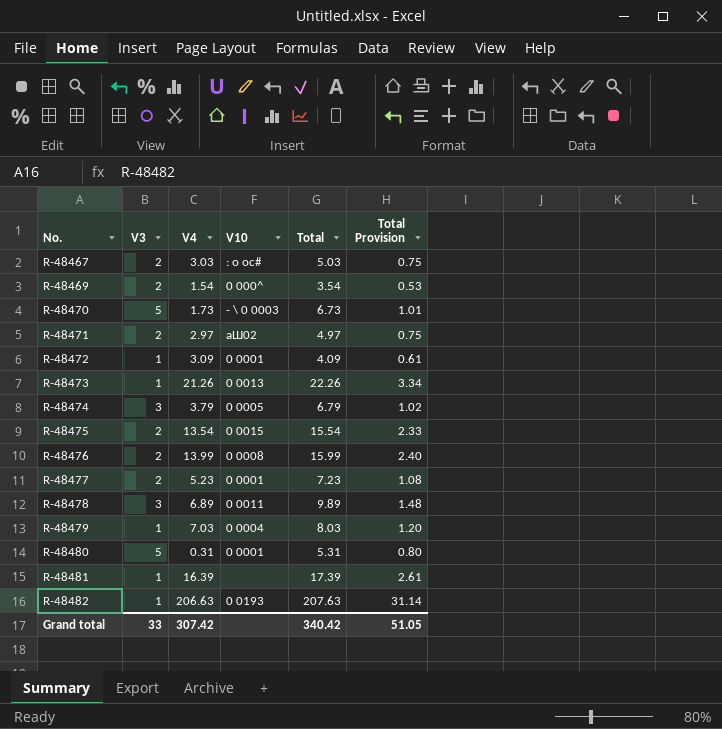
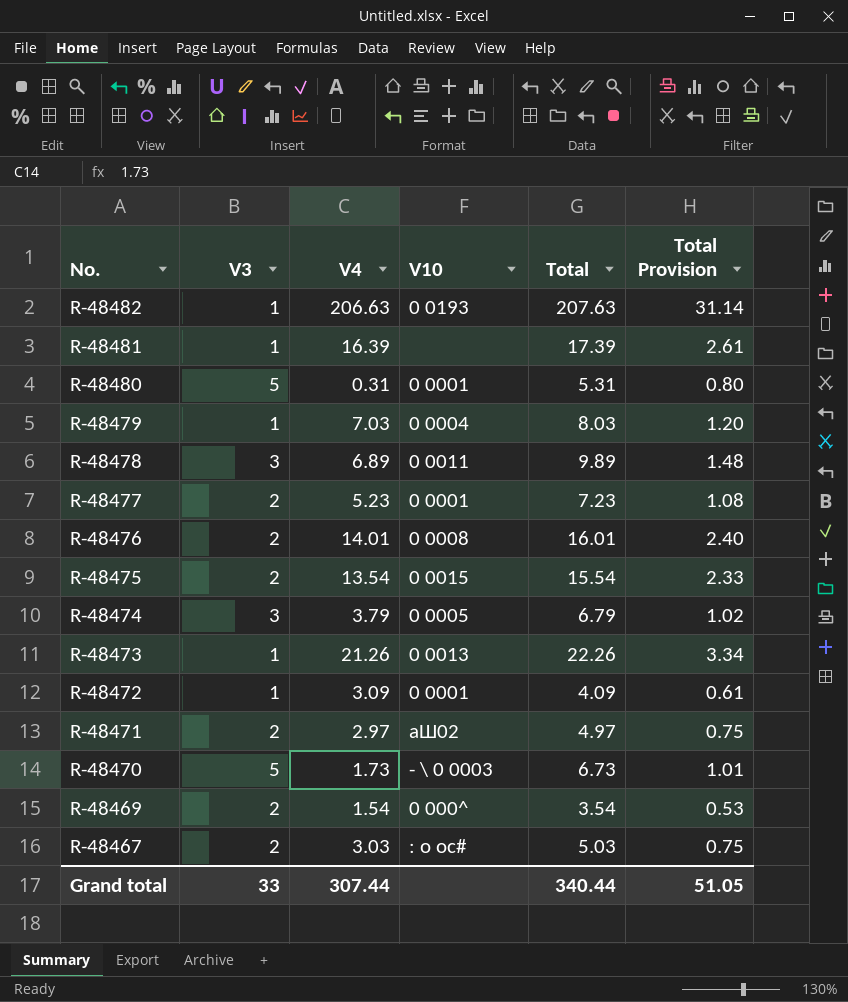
row order: No. ascending -> No. descending
R-48476 | V4: 13.99 -> 14.01
R-48476 | Total: 15.99 -> 16.01
Grand total | V4: 307.42 -> 307.44
Grand total | Total: 340.42 -> 340.44

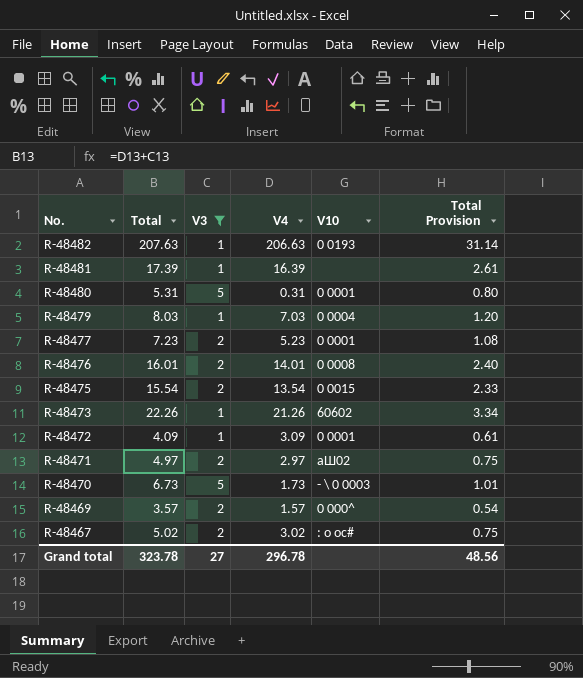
filter: none -> V3 != 3
column Total | position: 5 -> 2
R-48473 | V10: 0 0013 -> 60602
R-48469 | Total: 3.54 -> 3.57
R-48469 | V4: 1.54 -> 1.57
R-48469 | Total Provision: 0.53 -> 0.54
R-48467 | Total: 5.03 -> 5.02
R-48467 | V4: 3.03 -> 3.02
Grand total | Total: 340.44 -> 323.78
Grand total | V3: 33 -> 27
Grand total | V4: 307.44 -> 296.78
Grand total | Total Provision: 51.05 -> 48.56

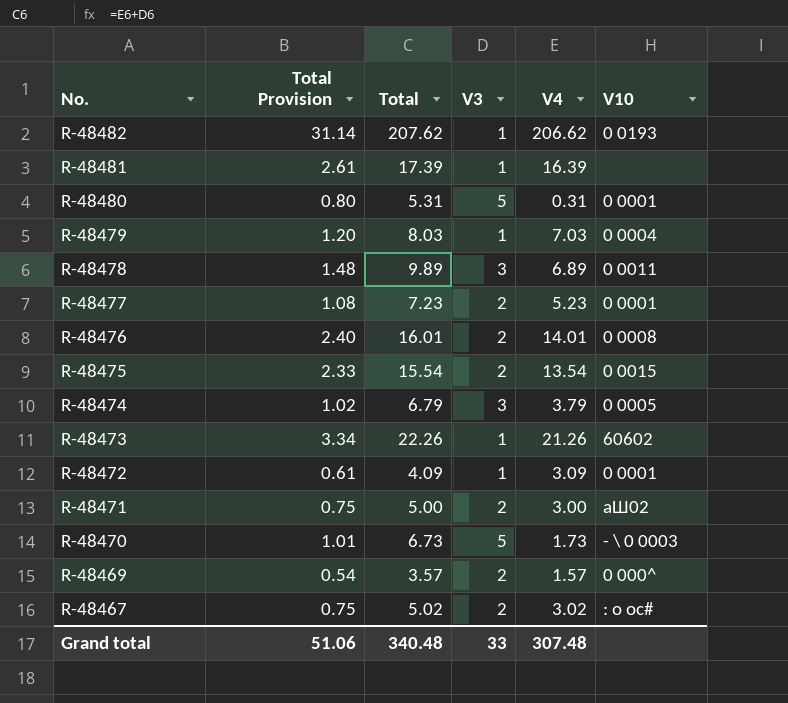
filter: V3 != 3 -> none
column Total Provision | position: 6 -> 2
R-48482 | Total: 207.63 -> 207.62
R-48482 | V4: 206.63 -> 206.62
R-48471 | Total: 4.97 -> 5.00
R-48471 | V4: 2.97 -> 3.00
Grand total | Total Provision: 48.56 -> 51.06
Grand total | Total: 323.78 -> 340.48
Grand total | V3: 27 -> 33
Grand total | V4: 296.78 -> 307.48

